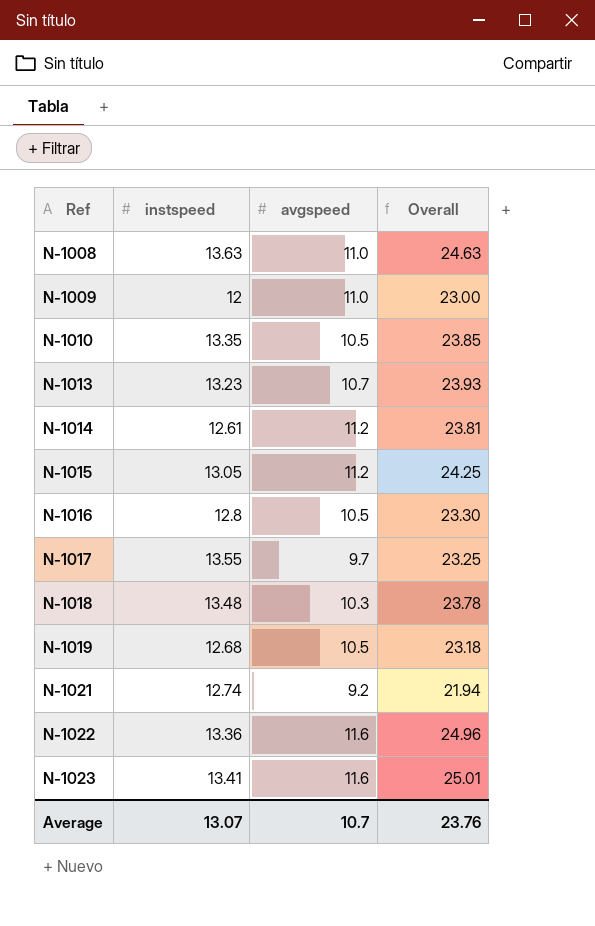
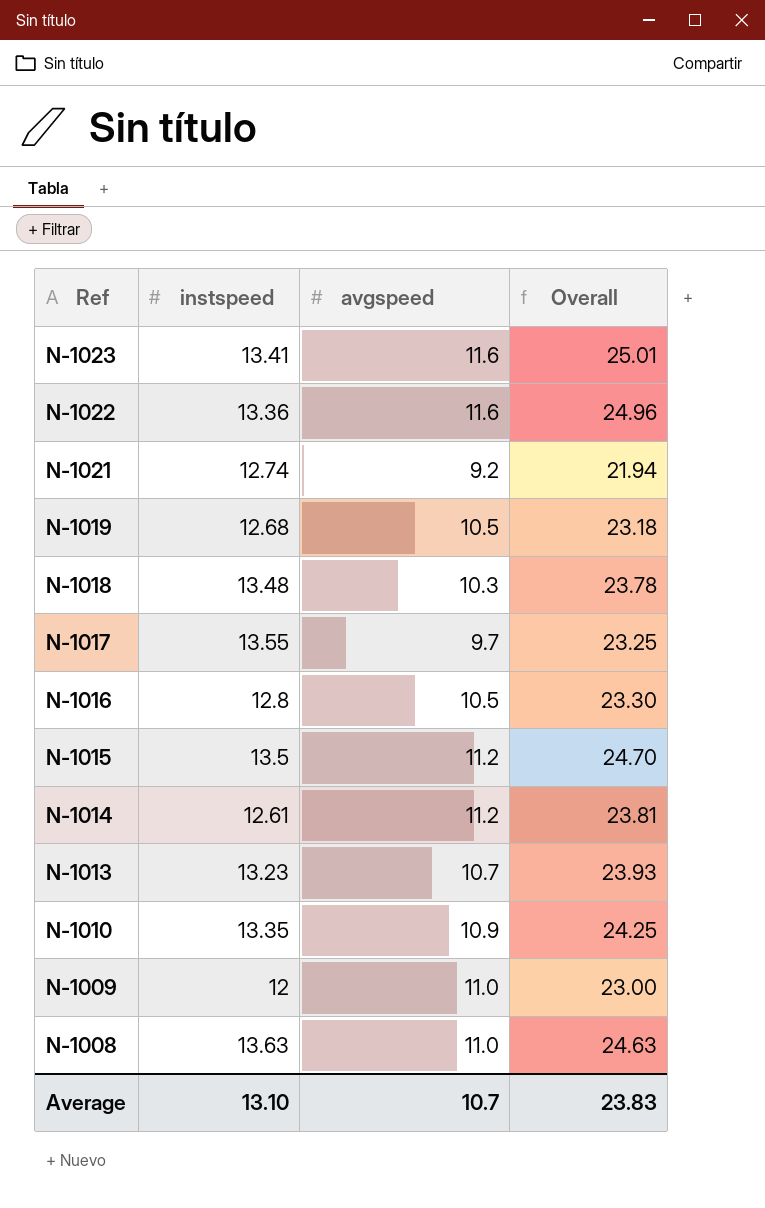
row order: Ref ascending -> Ref descending
N-1015 | instspeed: 13.05 -> 13.5
N-1015 | Overall: 24.25 -> 24.70
N-1010 | avgspeed: 10.5 -> 10.9
N-1010 | Overall: 23.85 -> 24.25
Average | instspeed: 13.07 -> 13.10
Average | Overall: 23.76 -> 23.83

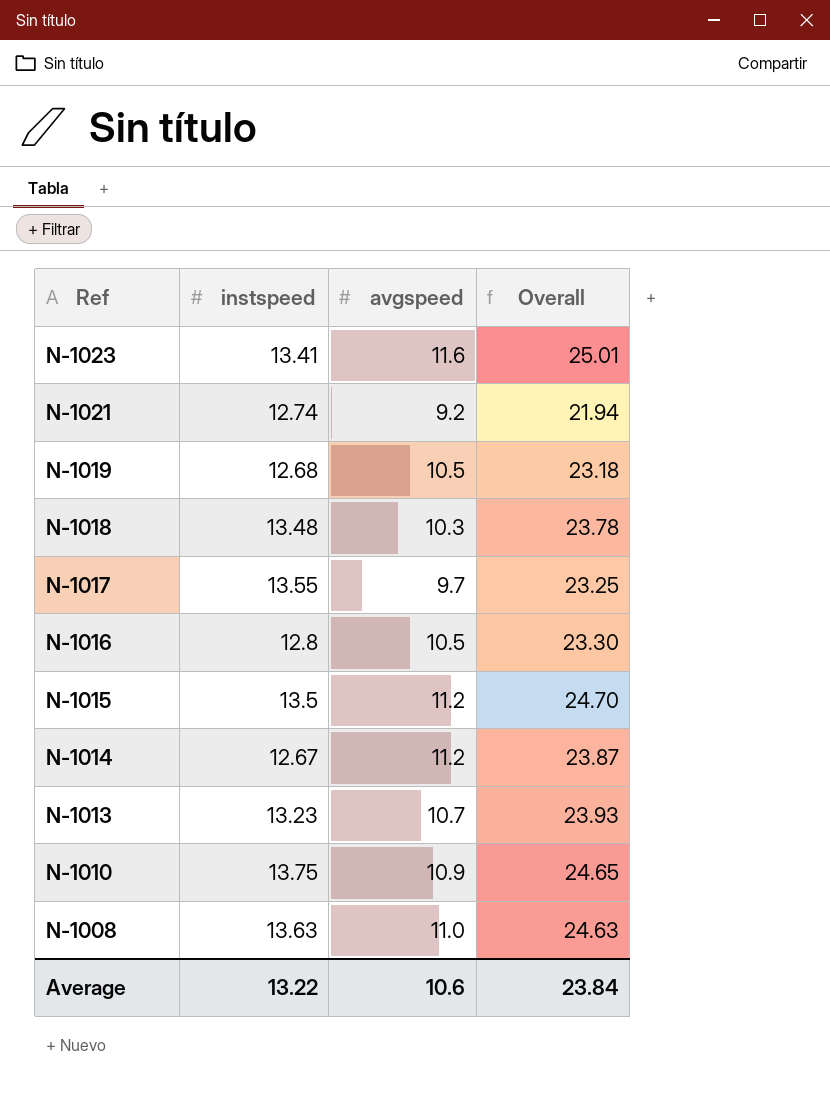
row N-1022: 13.36 | 11.6 | 24.96 -> none
row N-1009: 12 | 11.0 | 23.00 -> none
N-1014 | instspeed: 12.61 -> 12.67
N-1014 | Overall: 23.81 -> 23.87
N-1010 | instspeed: 13.35 -> 13.75
N-1010 | Overall: 24.25 -> 24.65
Average | instspeed: 13.10 -> 13.22
Average | avgspeed: 10.7 -> 10.6
Average | Overall: 23.83 -> 23.84

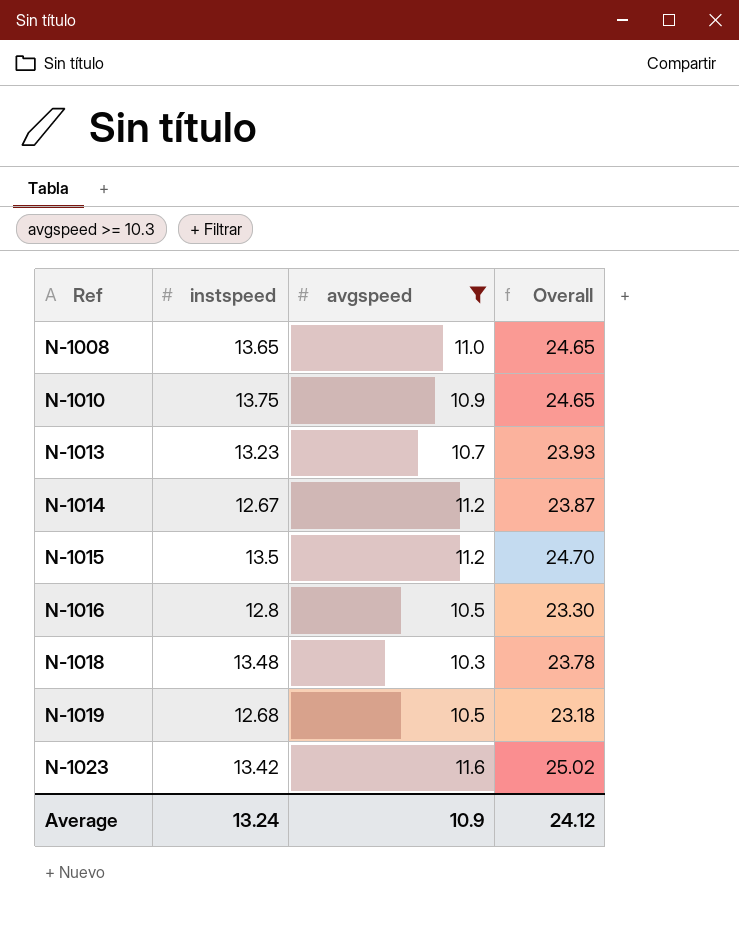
filter: none -> avgspeed >= 10.3
row order: Ref descending -> Ref ascending
N-1008 | instspeed: 13.63 -> 13.65
N-1008 | Overall: 24.63 -> 24.65
N-1023 | instspeed: 13.41 -> 13.42
N-1023 | Overall: 25.01 -> 25.02
Average | instspeed: 13.22 -> 13.24
Average | avgspeed: 10.6 -> 10.9
Average | Overall: 23.84 -> 24.12

